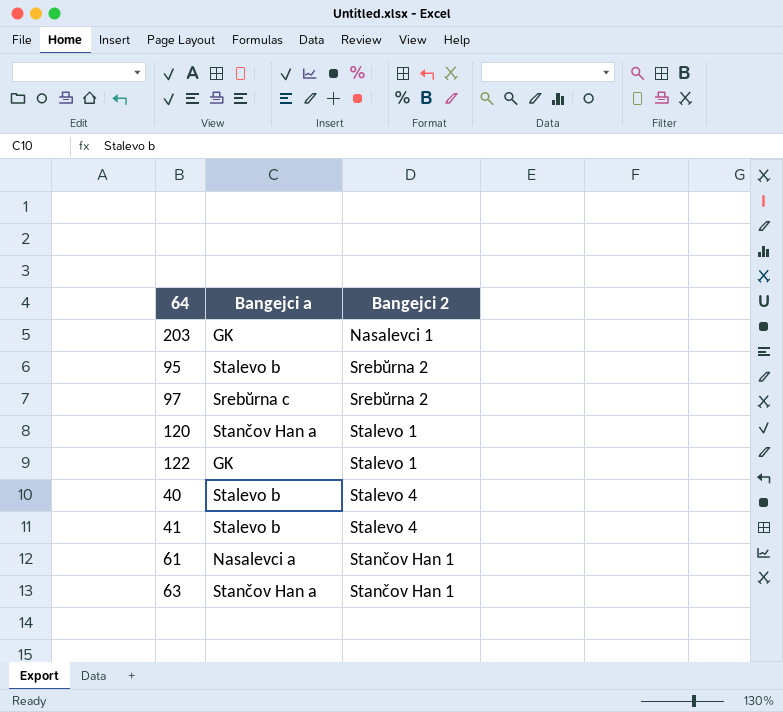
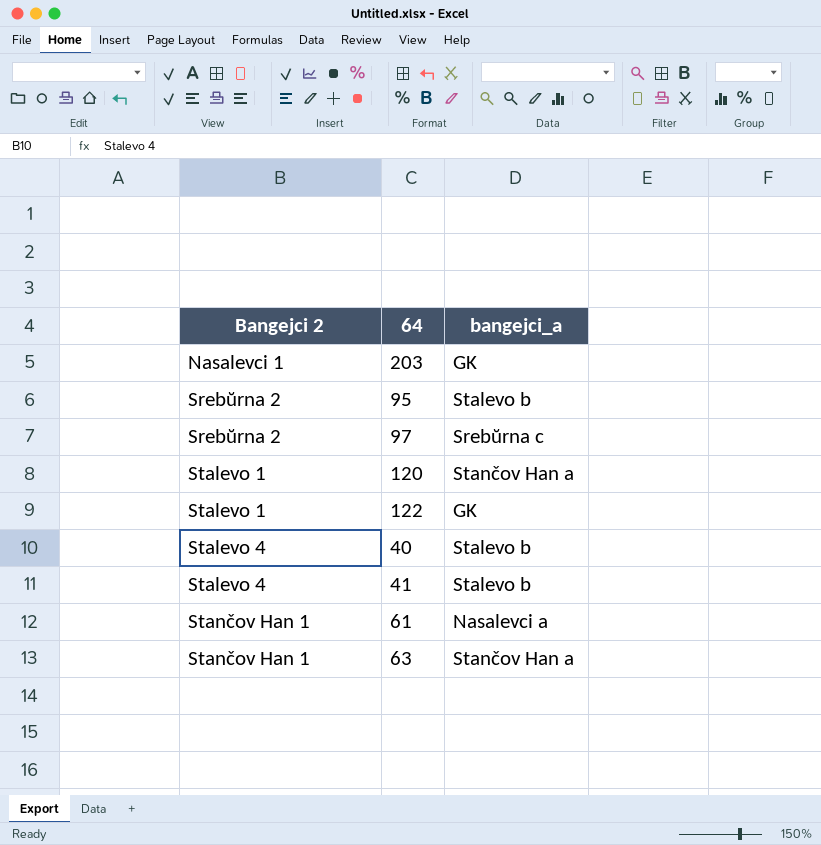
column Bangejci 2 | position: 3 -> 1
column name: Bangejci a -> bangejci_a

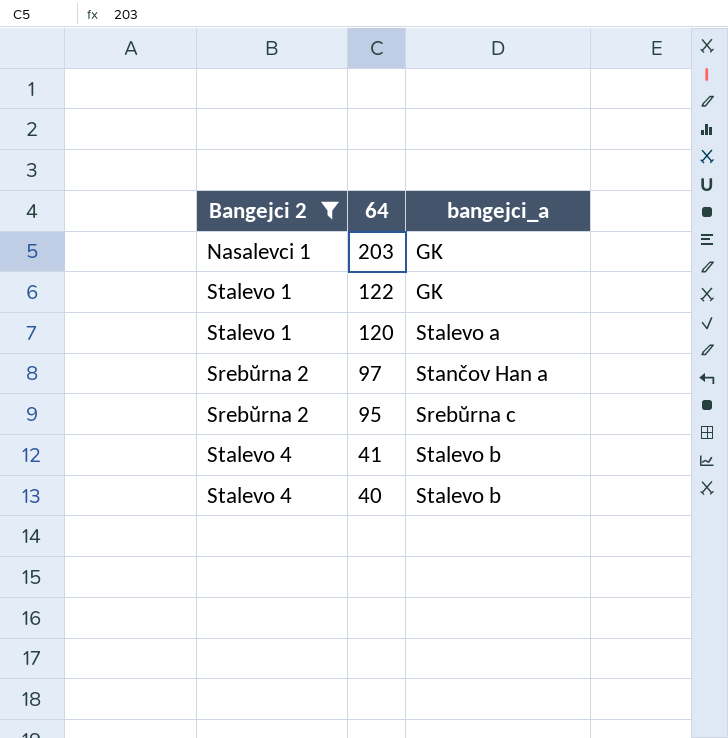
filter: none -> Bangejci 2 != Stančov Han 1
row order: Bangejci 2 ascending -> 64 descending
120 | bangejci_a: Stančov Han a -> Stalevo a
97 | bangejci_a: Srebŭrna c -> Stančov Han a
95 | bangejci_a: Stalevo b -> Srebŭrna c

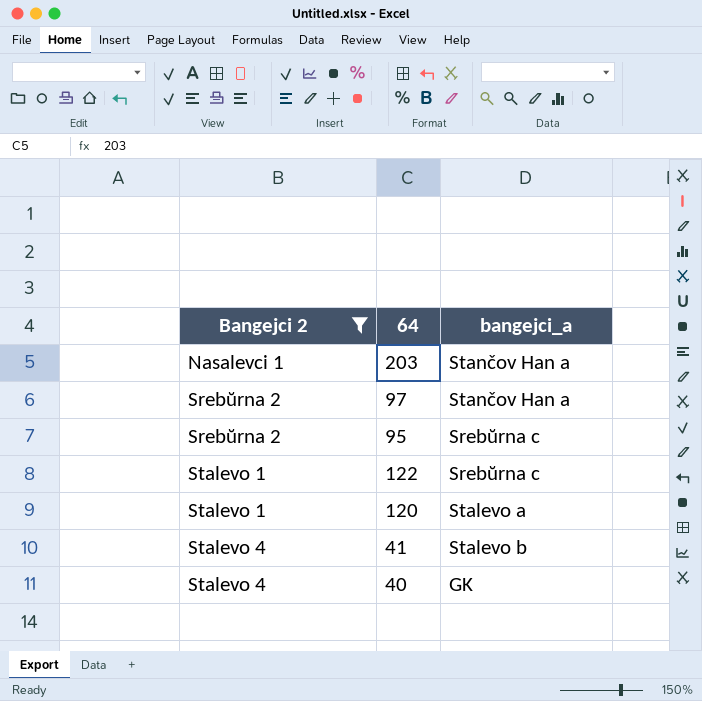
row order: 64 descending -> Bangejci 2 ascending
203 | bangejci_a: GK -> Stančov Han a
122 | bangejci_a: GK -> Srebŭrna c
40 | bangejci_a: Stalevo b -> GK

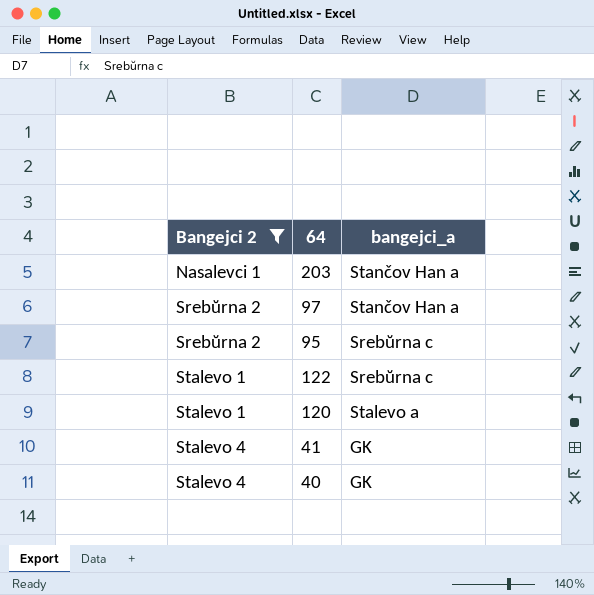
41 | bangejci_a: Stalevo b -> GK

